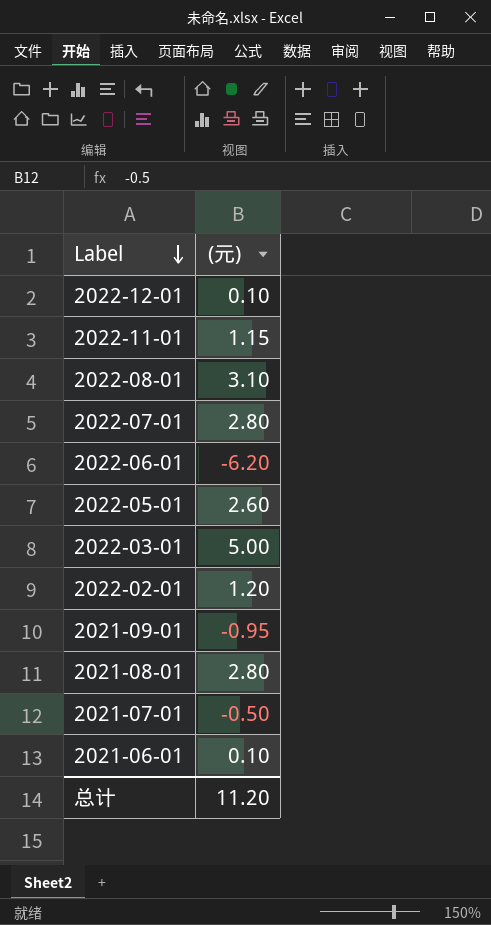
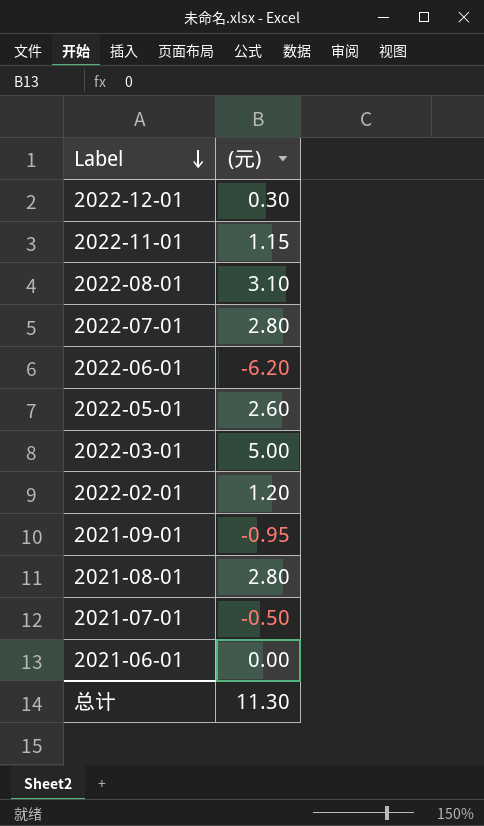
2022-12-01 | (元): 0.10 -> 0.30
2021-06-01 | (元): 0.10 -> 0.00
总计 | (元): 11.20 -> 11.30

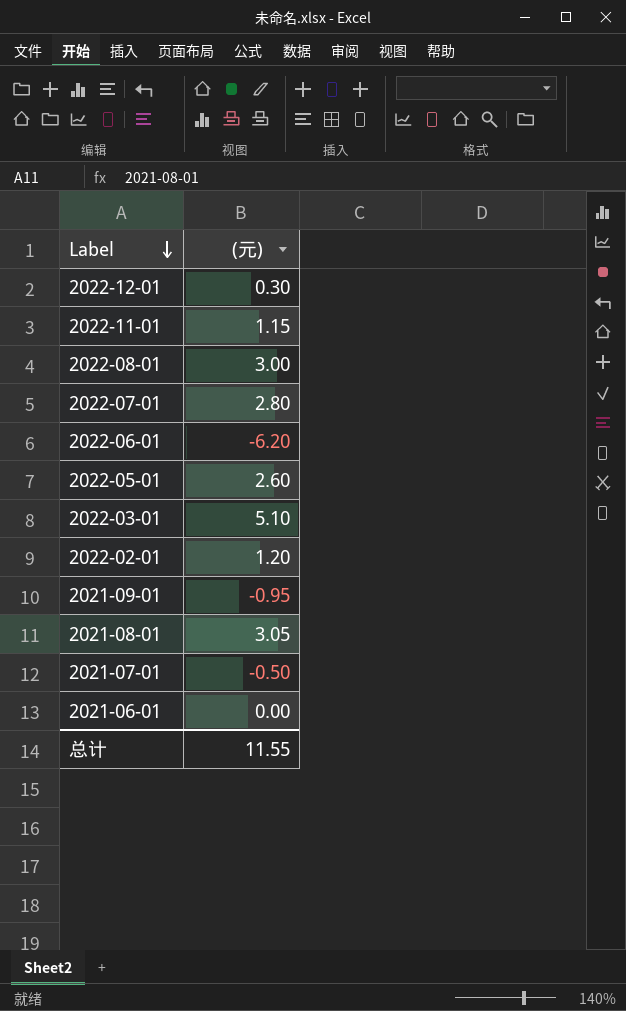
2022-08-01 | (元): 3.10 -> 3.00
2022-03-01 | (元): 5.00 -> 5.10
2021-08-01 | (元): 2.80 -> 3.05
总计 | (元): 11.30 -> 11.55

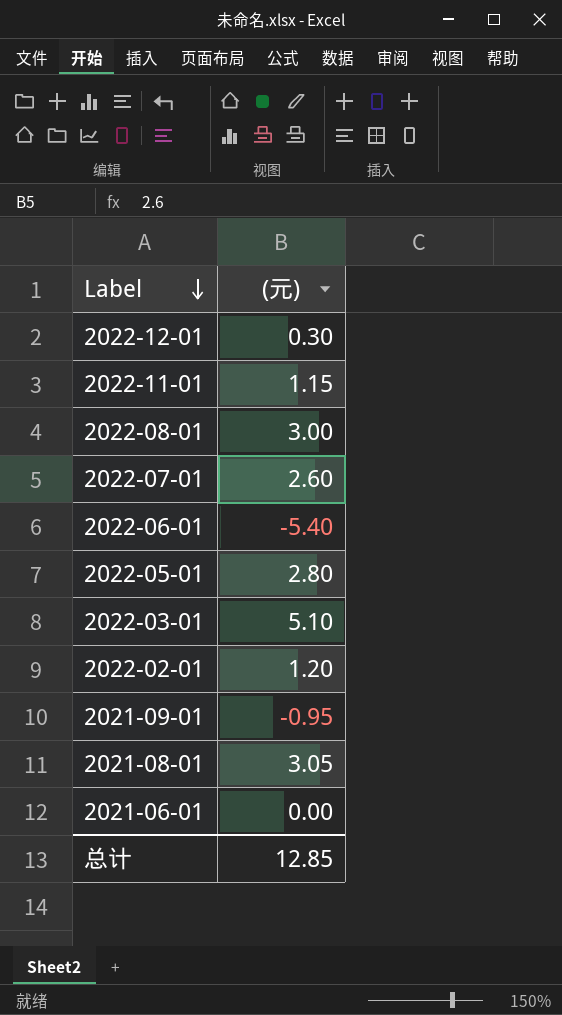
row 2021-07-01: -0.50 -> none
2022-07-01 | (元): 2.80 -> 2.60
2022-06-01 | (元): -6.20 -> -5.40
2022-05-01 | (元): 2.60 -> 2.80
总计 | (元): 11.55 -> 12.85

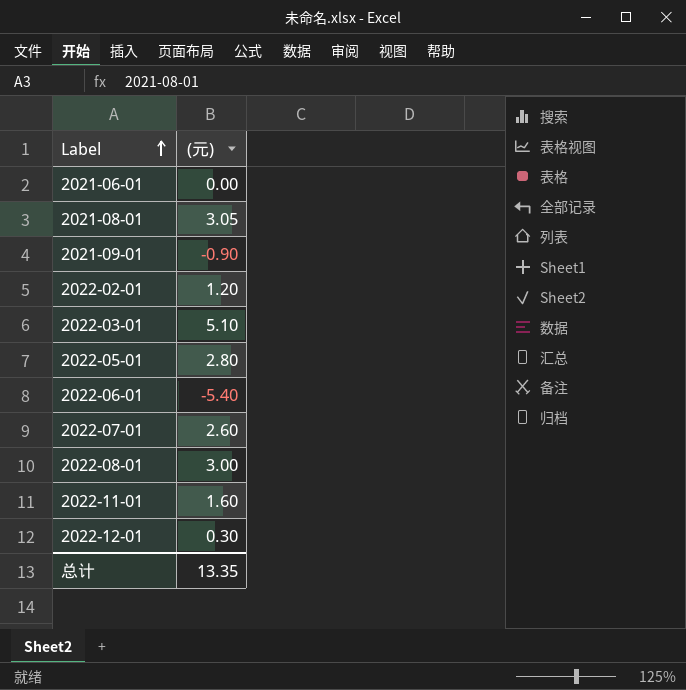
row order: Label descending -> Label ascending
2021-09-01 | (元): -0.95 -> -0.90
2022-11-01 | (元): 1.15 -> 1.60
总计 | (元): 12.85 -> 13.35

